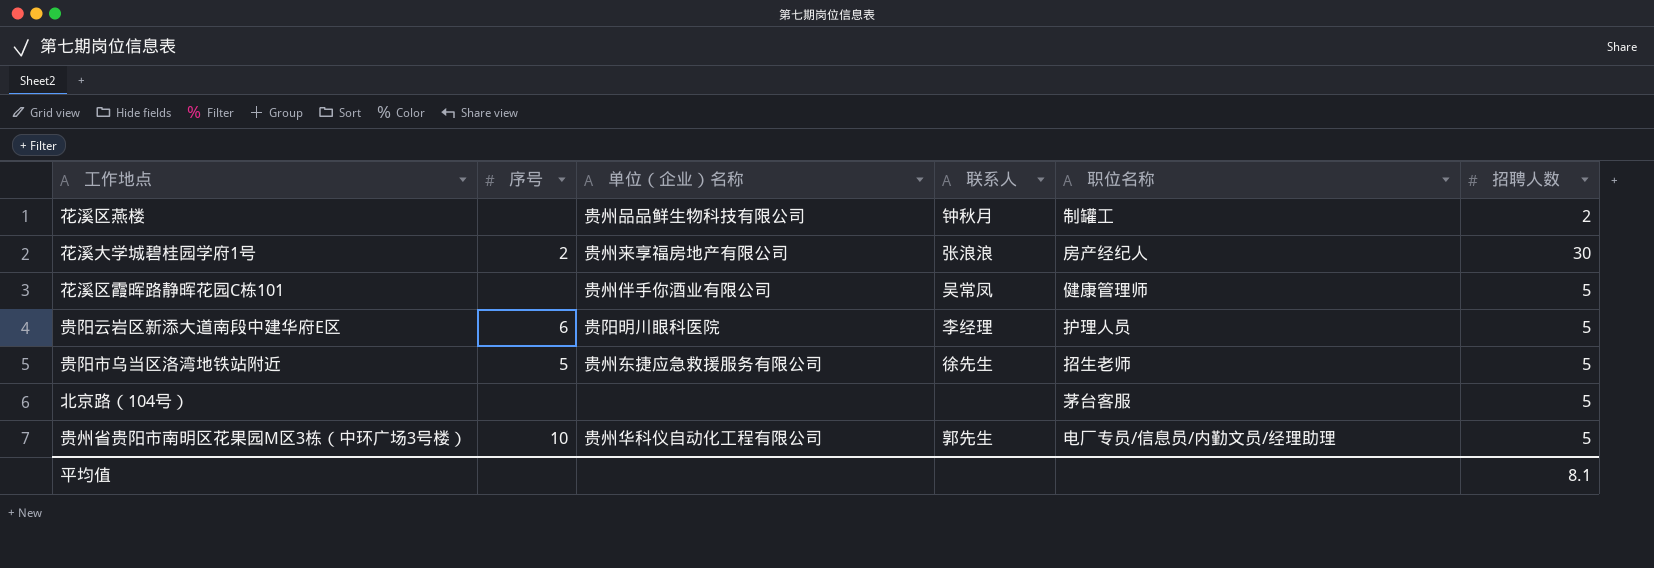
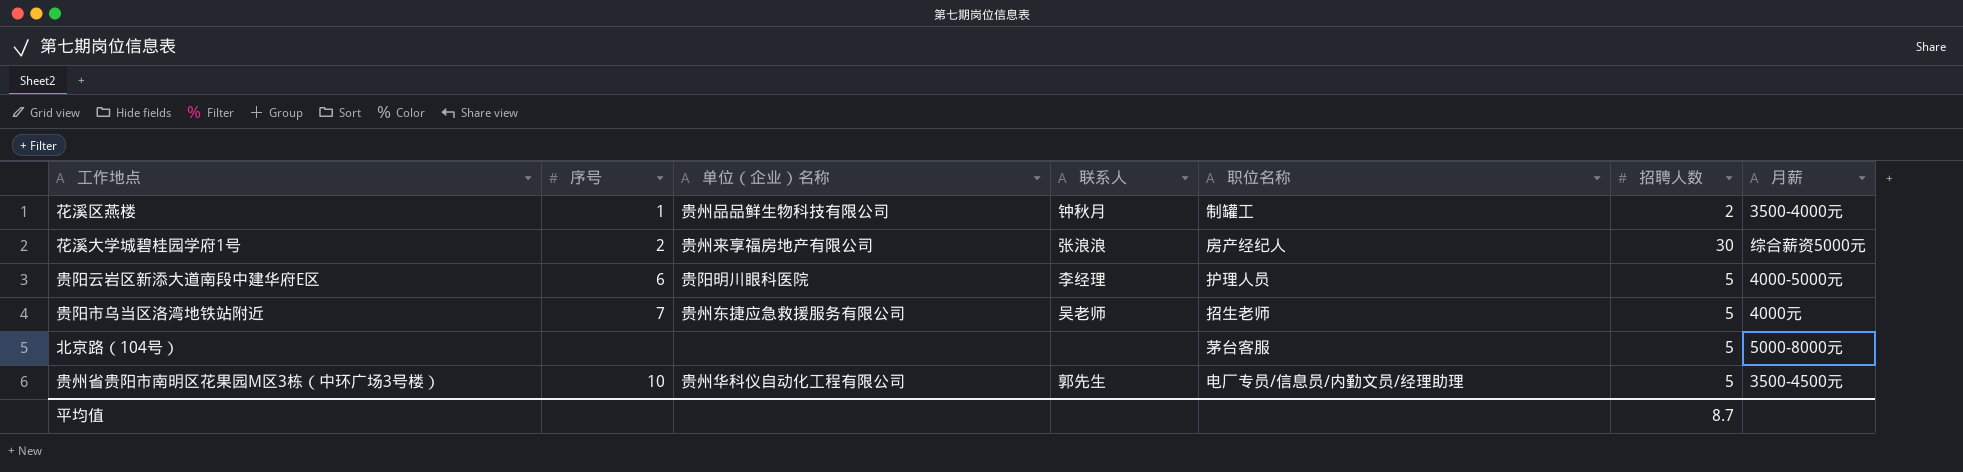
column 月薪 | position: none -> 7
row 花溪区霞晖路静晖花园C栋101: none | 贵州伴手你酒业有限公司 | 吴常凤 | 健康管理师 | 5 -> none
花溪区燕楼 | 序号: none -> 1
贵阳市乌当区洛湾地铁站附近 | 序号: 5 -> 7
贵阳市乌当区洛湾地铁站附近 | 联系人: 徐先生 -> 吴老师
平均值 | 招聘人数: 8.1 -> 8.7

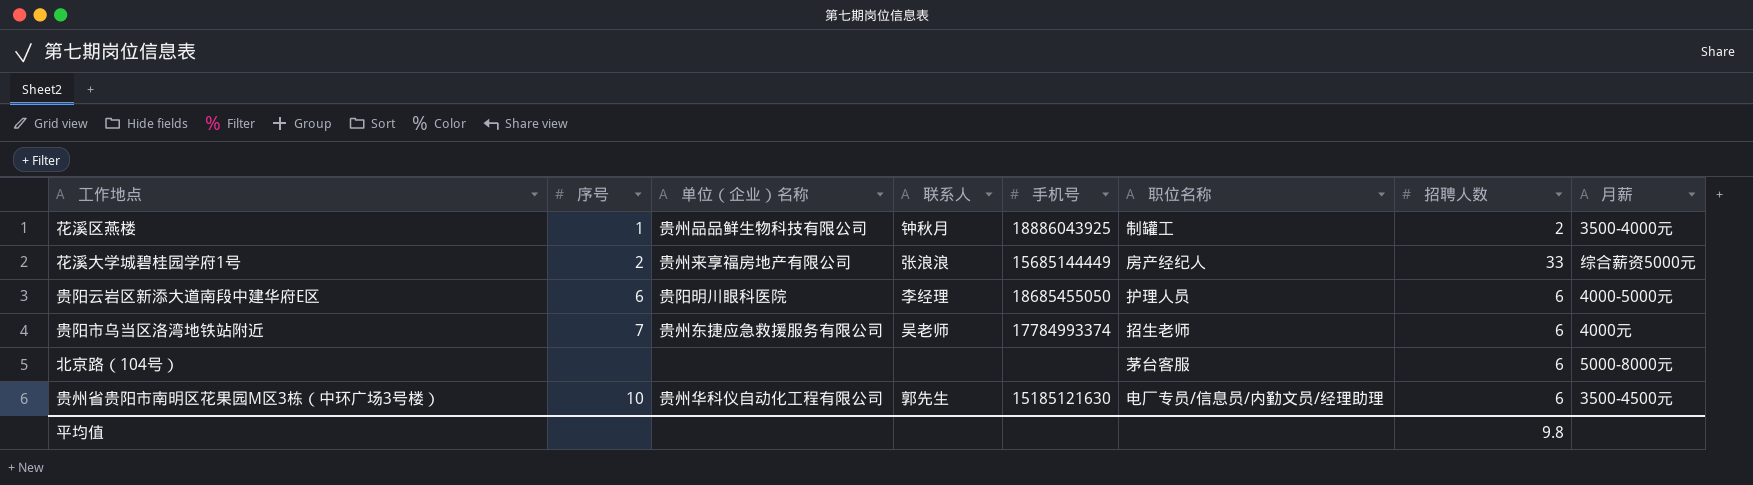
column 手机号 | position: none -> 5
花溪大学城碧桂园学府1号 | 招聘人数: 30 -> 33
贵阳云岩区新添大道南段中建华府E区 | 招聘人数: 5 -> 6
贵阳市乌当区洛湾地铁站附近 | 招聘人数: 5 -> 6
北京路（104号） | 招聘人数: 5 -> 6
贵州省贵阳市南明区花果园M区3栋（中环广场3号楼） | 招聘人数: 5 -> 6
平均值 | 招聘人数: 8.7 -> 9.8

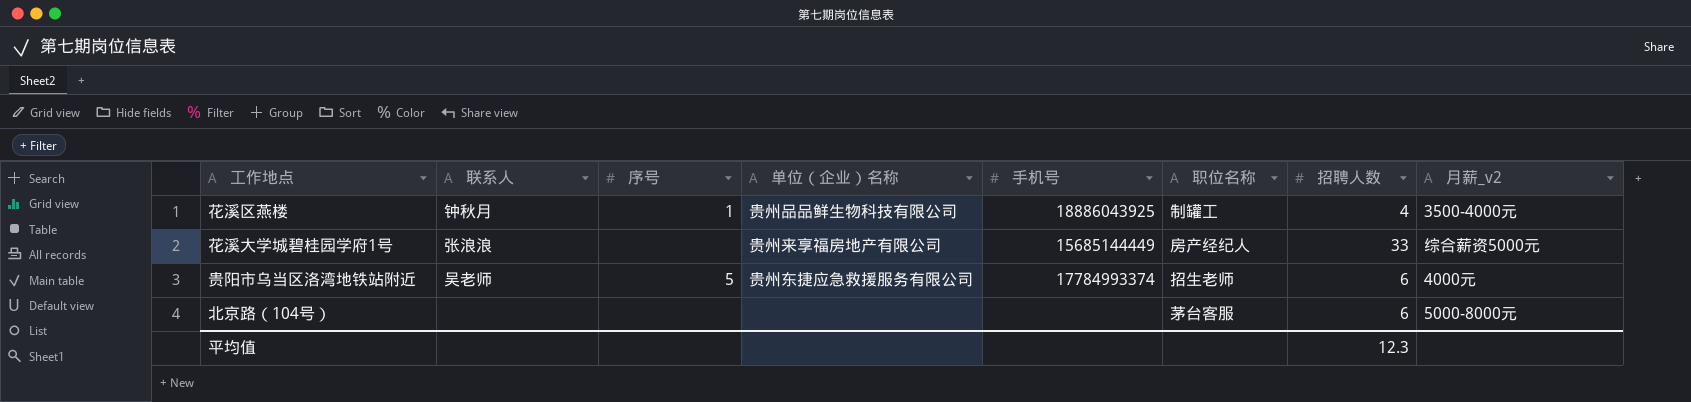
column 联系人 | position: 4 -> 2
column name: 月薪 -> 月薪_v2
row 贵阳云岩区新添大道南段中建华府E区: 6 | 贵阳明川眼科医院 | 李经理 | 18685455050 | 护理人员 | 6 | 4000-5000元 -> none
row 贵州省贵阳市南明区花果园M区3栋（中环广场3号楼）: 10 | 贵州华科仪自动化工程有限公司 | 郭先生 | 15185121630 | 电厂专员/信息员/内勤文员/经理助理 | 6 | 3500-4500元 -> none
花溪区燕楼 | 招聘人数: 2 -> 4
花溪大学城碧桂园学府1号 | 序号: 2 -> none
贵阳市乌当区洛湾地铁站附近 | 序号: 7 -> 5
平均值 | 招聘人数: 9.8 -> 12.3

